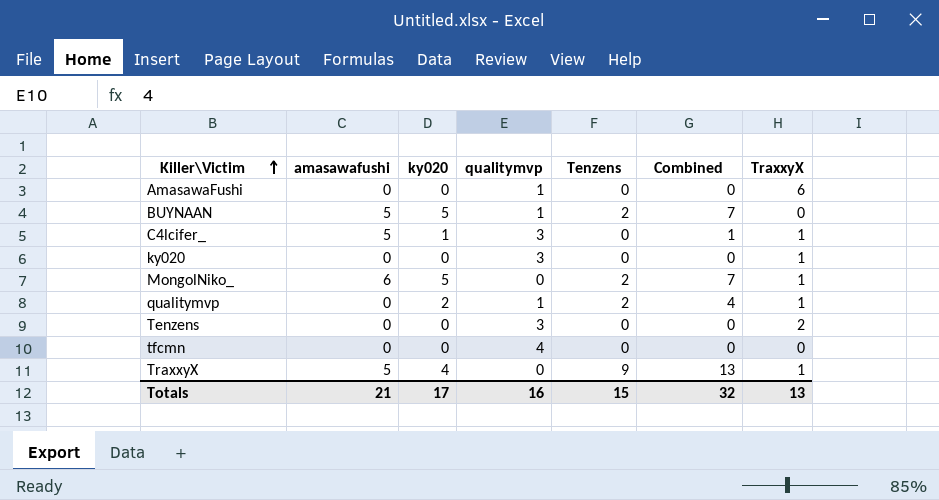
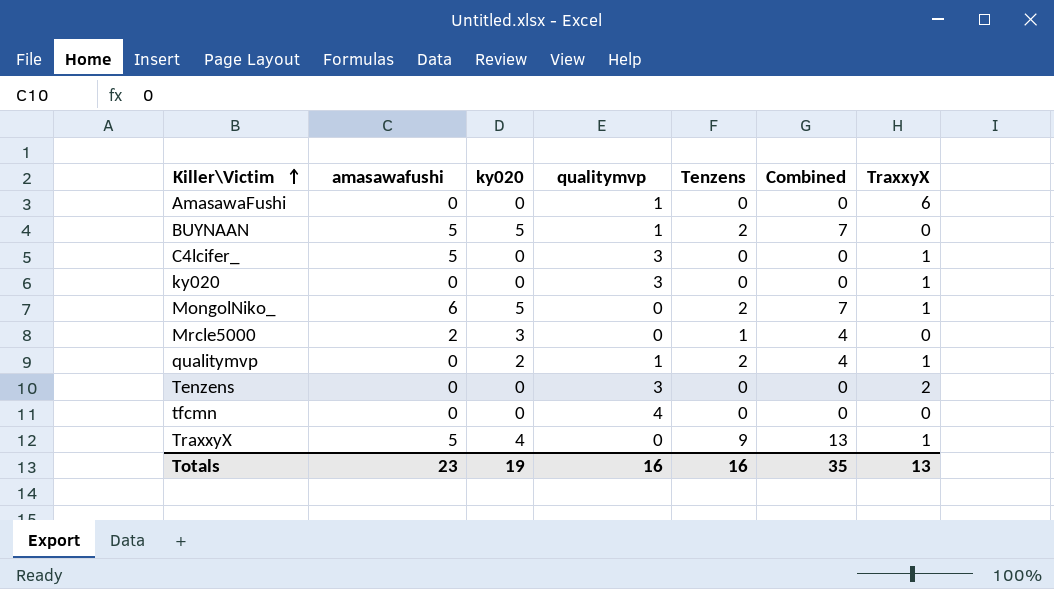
C4lcifer_ | ky020: 1 -> 0
C4lcifer_ | Combined: 1 -> 0
row Mrcle5000: none -> 2 | 3 | 0 | 1 | 4 | 0
Totals | amasawafushi: 21 -> 23
Totals | ky020: 17 -> 19
Totals | Tenzens: 15 -> 16
Totals | Combined: 32 -> 35

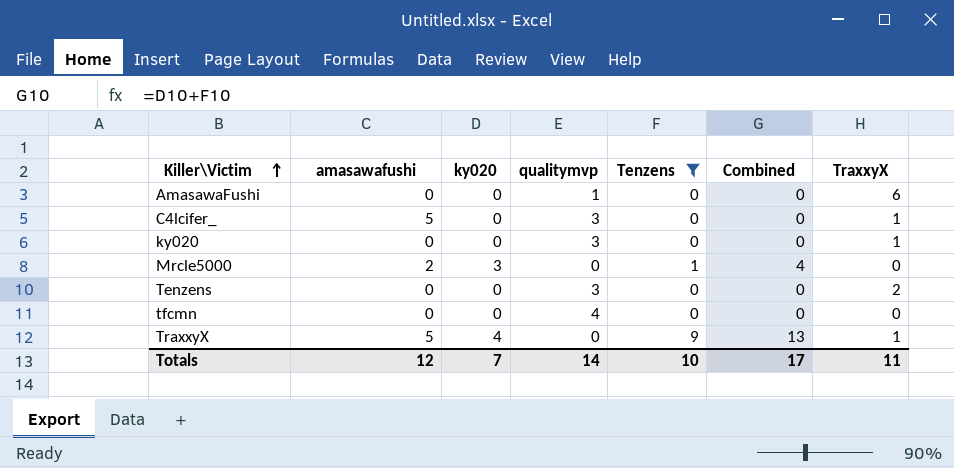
filter: none -> Tenzens != 2
Totals | amasawafushi: 23 -> 12
Totals | ky020: 19 -> 7
Totals | qualitymvp: 16 -> 14
Totals | Tenzens: 16 -> 10
Totals | Combined: 35 -> 17
Totals | TraxxyX: 13 -> 11

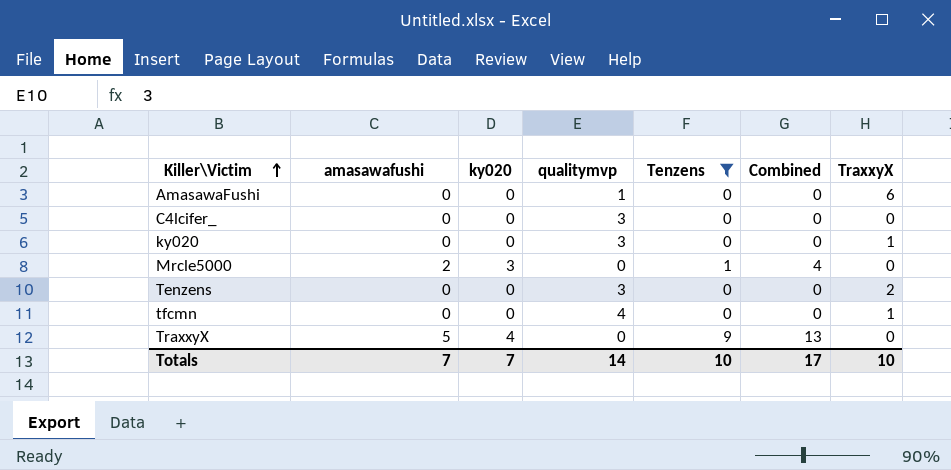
C4lcifer_ | amasawafushi: 5 -> 0
C4lcifer_ | TraxxyX: 1 -> 0
tfcmn | TraxxyX: 0 -> 1
TraxxyX | TraxxyX: 1 -> 0
Totals | amasawafushi: 12 -> 7
Totals | TraxxyX: 11 -> 10

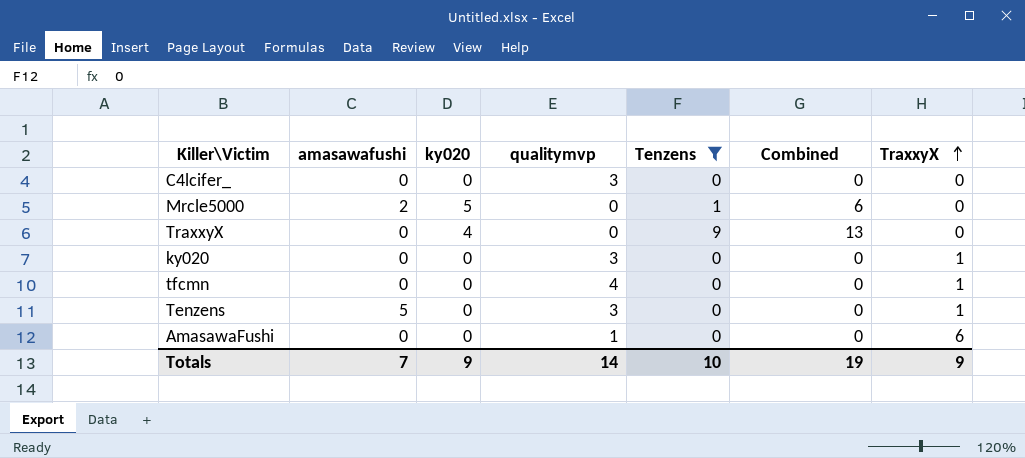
row order: Killer\Victim ascending -> TraxxyX ascending
Mrcle5000 | ky020: 3 -> 5
Mrcle5000 | Combined: 4 -> 6
TraxxyX | amasawafushi: 5 -> 0
Tenzens | amasawafushi: 0 -> 5
Tenzens | TraxxyX: 2 -> 1
Totals | ky020: 7 -> 9
Totals | Combined: 17 -> 19
Totals | TraxxyX: 10 -> 9

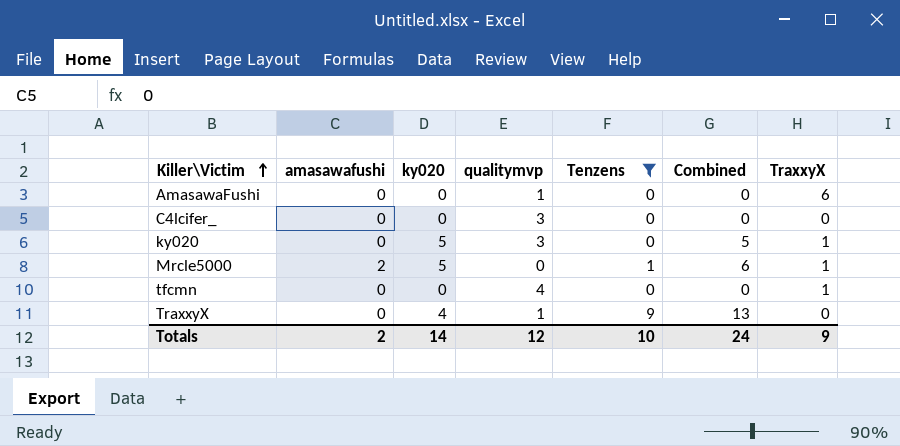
row order: TraxxyX ascending -> Killer\Victim ascending
row Tenzens: 5 | 0 | 3 | 0 | 0 | 1 -> none
ky020 | ky020: 0 -> 5
ky020 | Combined: 0 -> 5
Mrcle5000 | TraxxyX: 0 -> 1
TraxxyX | qualitymvp: 0 -> 1
Totals | amasawafushi: 7 -> 2
Totals | ky020: 9 -> 14
Totals | qualitymvp: 14 -> 12
Totals | Combined: 19 -> 24

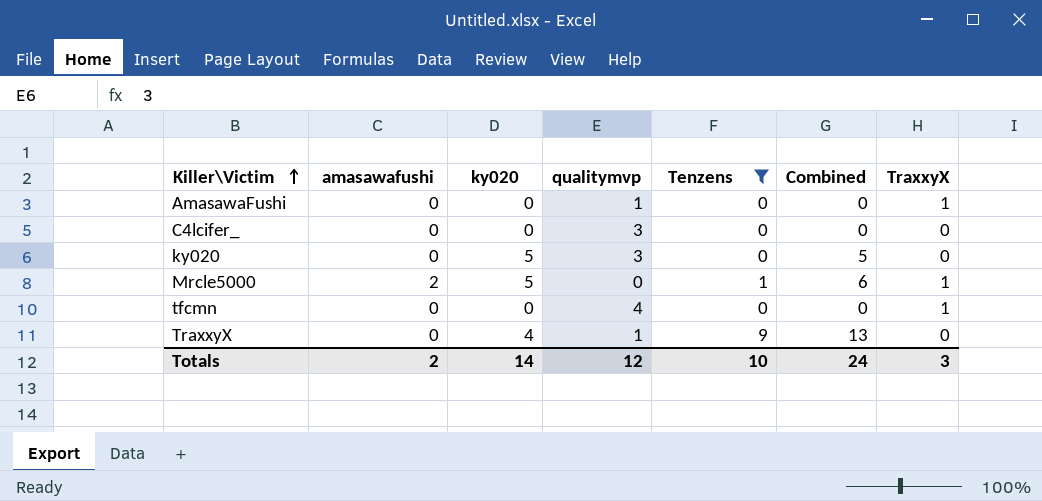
AmasawaFushi | TraxxyX: 6 -> 1
ky020 | TraxxyX: 1 -> 0
Totals | TraxxyX: 9 -> 3

